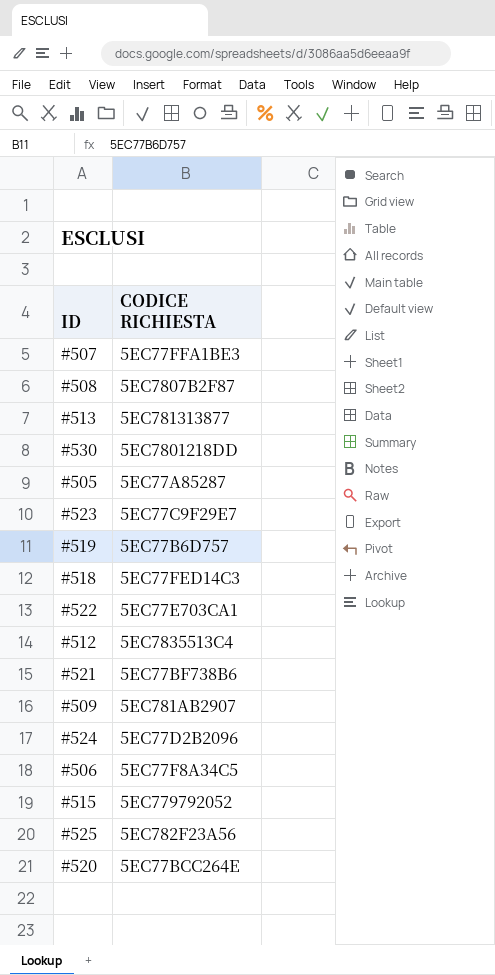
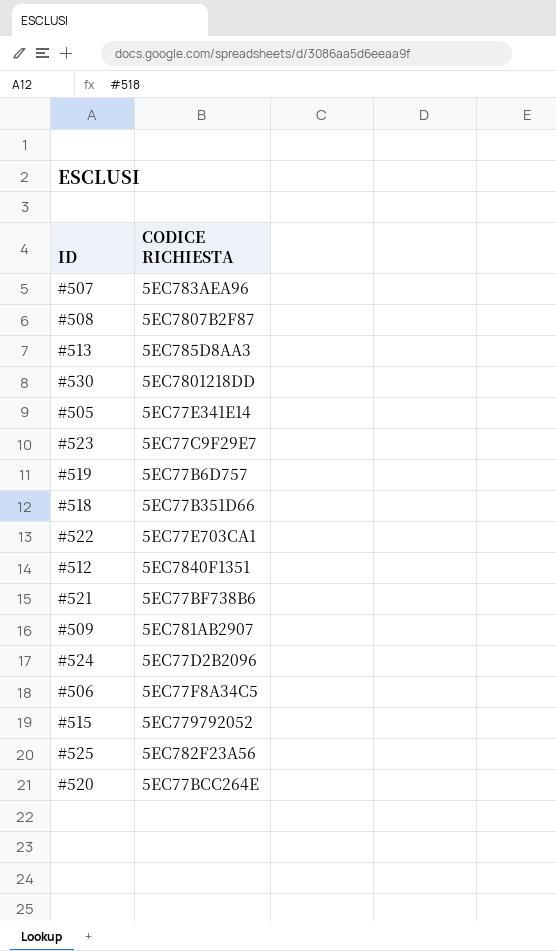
#507 | CODICE RICHIESTA: 5EC77FFA1BE3 -> 5EC783AEA96
#513 | CODICE RICHIESTA: 5EC781313877 -> 5EC785D8AA3
#505 | CODICE RICHIESTA: 5EC77A85287 -> 5EC77E341E14
#518 | CODICE RICHIESTA: 5EC77FED14C3 -> 5EC77B351D66
#512 | CODICE RICHIESTA: 5EC7835513C4 -> 5EC7840F1351

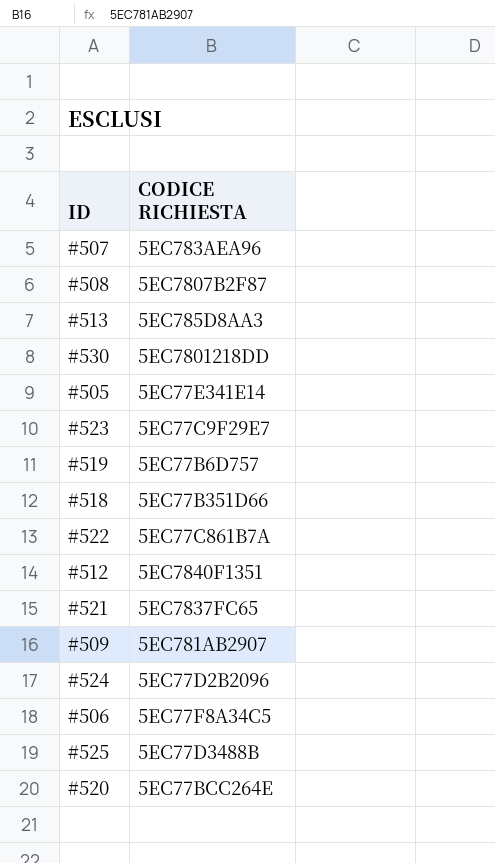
row #515: 5EC779792052 -> none
#522 | CODICE RICHIESTA: 5EC77E703CA1 -> 5EC77C861B7A
#521 | CODICE RICHIESTA: 5EC77BF738B6 -> 5EC7837FC65
#525 | CODICE RICHIESTA: 5EC782F23A56 -> 5EC77D3488B

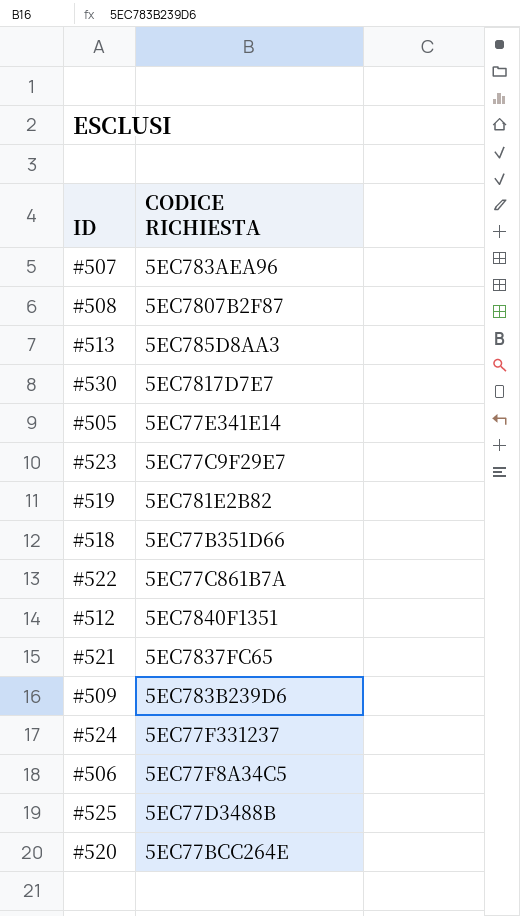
#530 | CODICE RICHIESTA: 5EC7801218DD -> 5EC7817D7E7
#519 | CODICE RICHIESTA: 5EC77B6D757 -> 5EC781E2B82
#509 | CODICE RICHIESTA: 5EC781AB2907 -> 5EC783B239D6
#524 | CODICE RICHIESTA: 5EC77D2B2096 -> 5EC77F331237

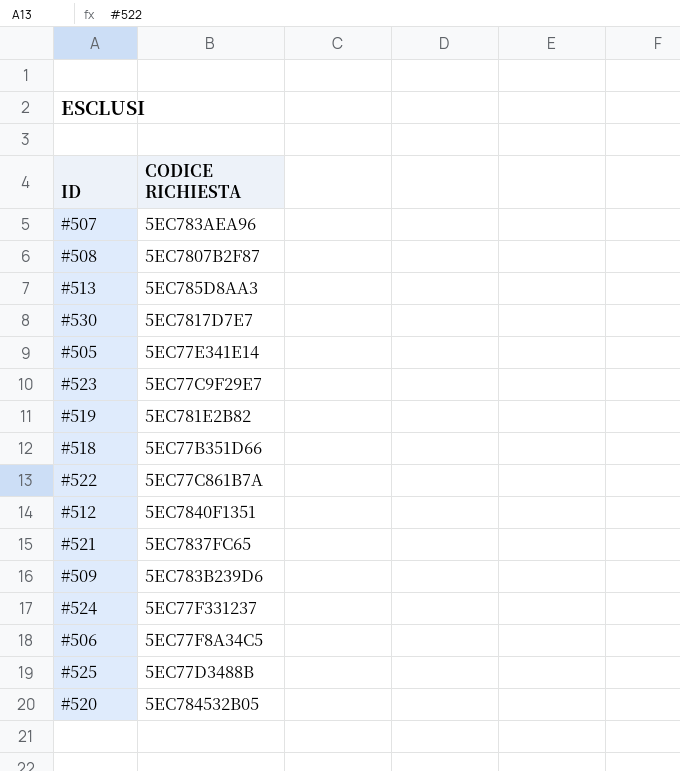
#520 | CODICE RICHIESTA: 5EC77BCC264E -> 5EC784532B05

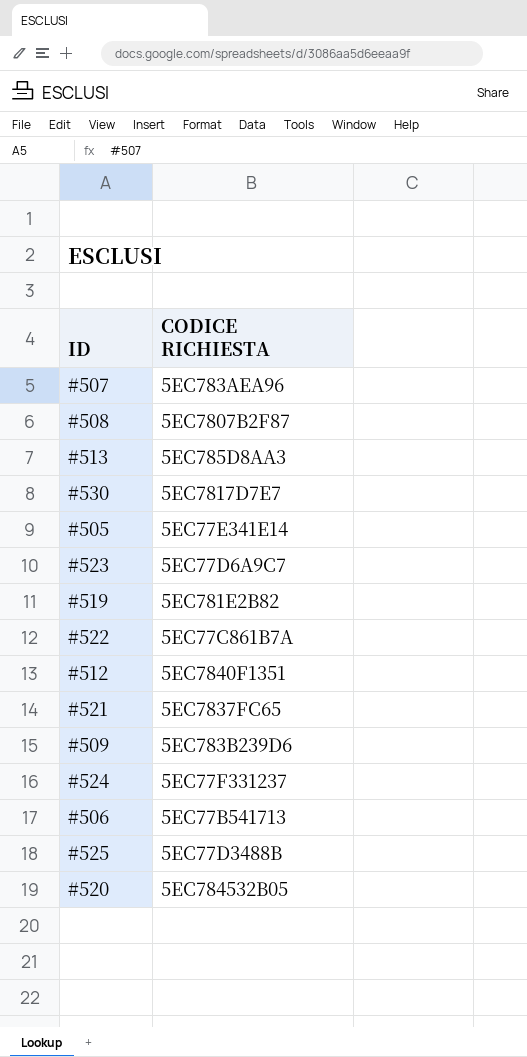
row #518: 5EC77B351D66 -> none
#523 | CODICE RICHIESTA: 5EC77C9F29E7 -> 5EC77D6A9C7
#506 | CODICE RICHIESTA: 5EC77F8A34C5 -> 5EC77B541713

